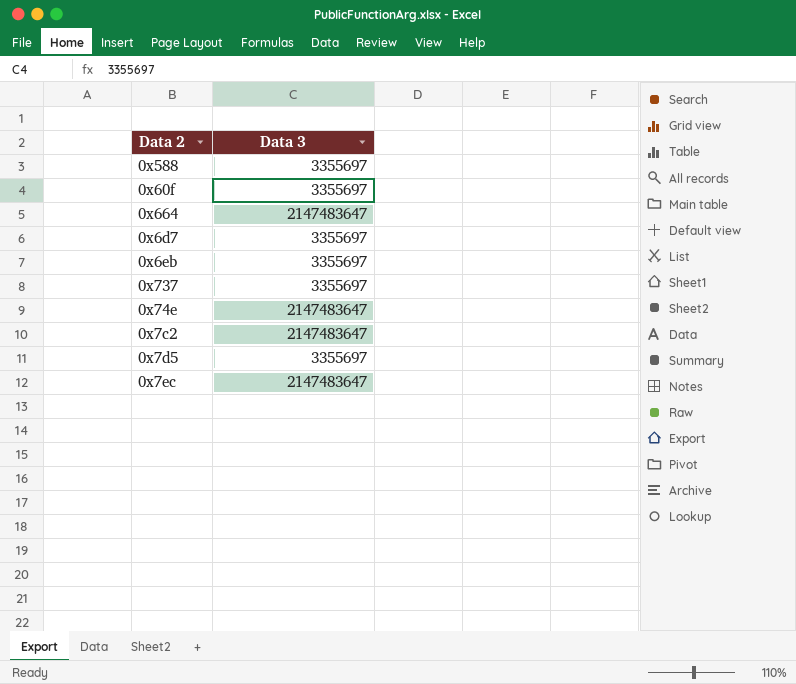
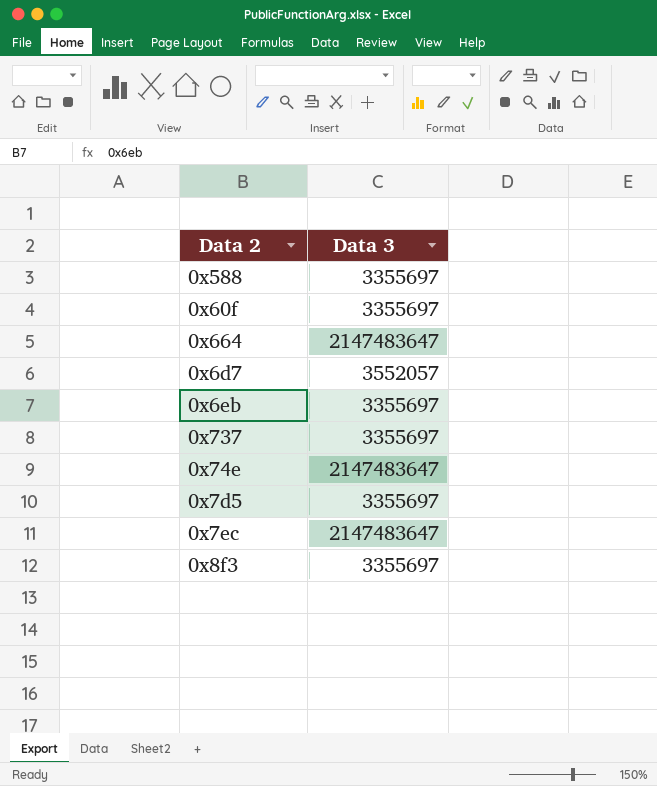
row 0x7c2: 2147483647 -> none
0x6d7 | Data 3: 3355697 -> 3552057
row 0x8f3: none -> 3355697

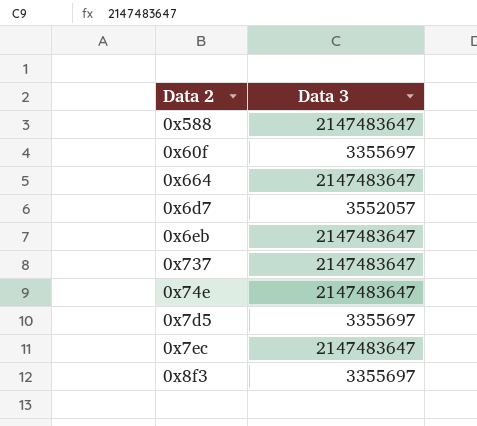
0x588 | Data 3: 3355697 -> 2147483647
0x6eb | Data 3: 3355697 -> 2147483647
0x737 | Data 3: 3355697 -> 2147483647

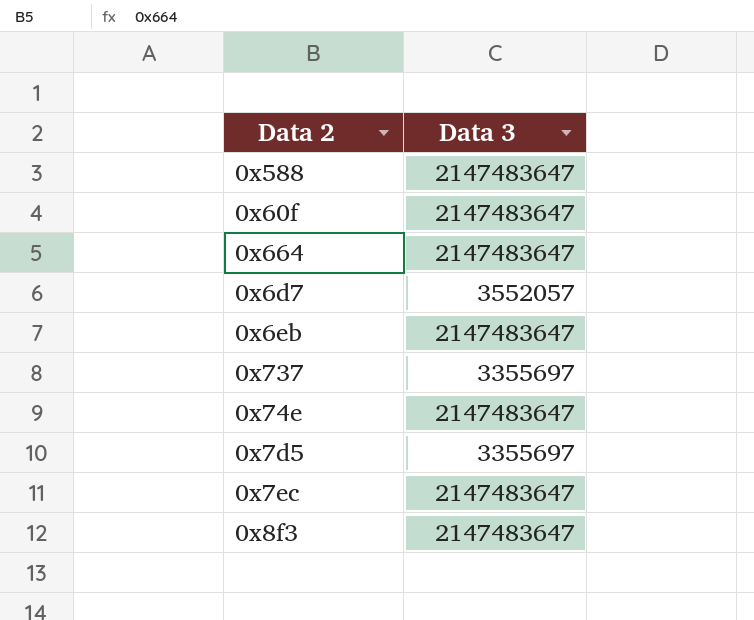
0x60f | Data 3: 3355697 -> 2147483647
0x737 | Data 3: 2147483647 -> 3355697
0x8f3 | Data 3: 3355697 -> 2147483647

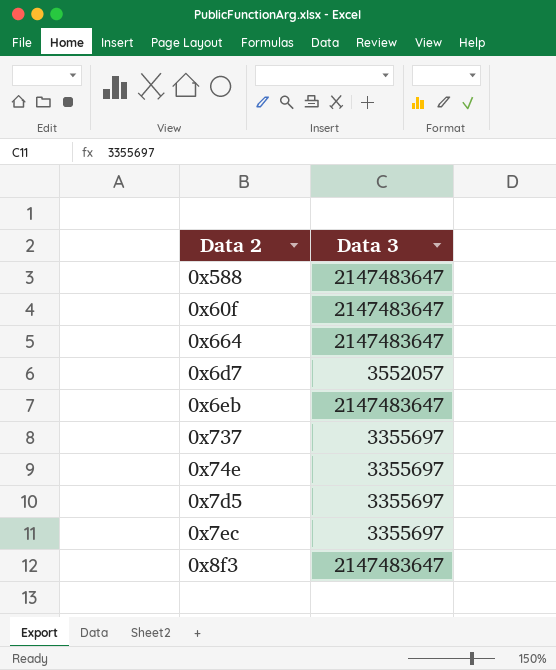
0x74e | Data 3: 2147483647 -> 3355697
0x7ec | Data 3: 2147483647 -> 3355697

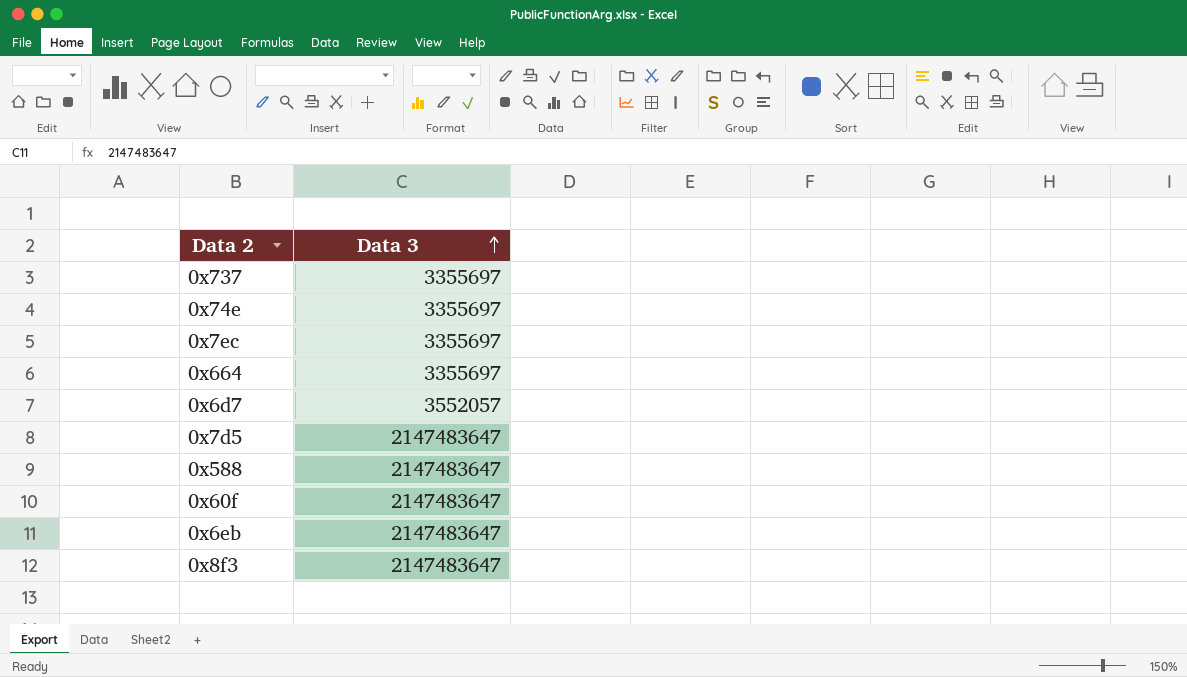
row order: none -> Data 3 ascending
0x664 | Data 3: 2147483647 -> 3355697
0x7d5 | Data 3: 3355697 -> 2147483647

